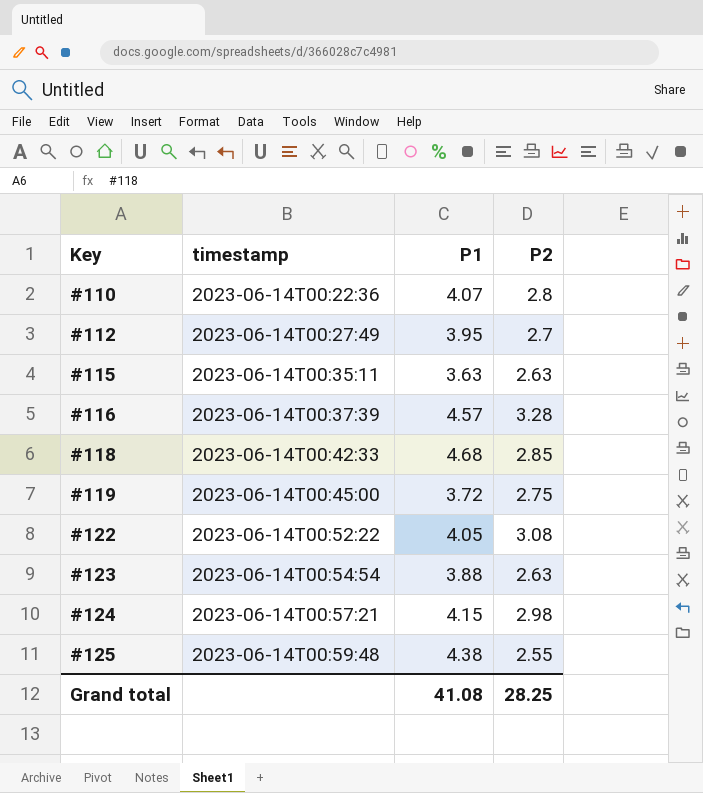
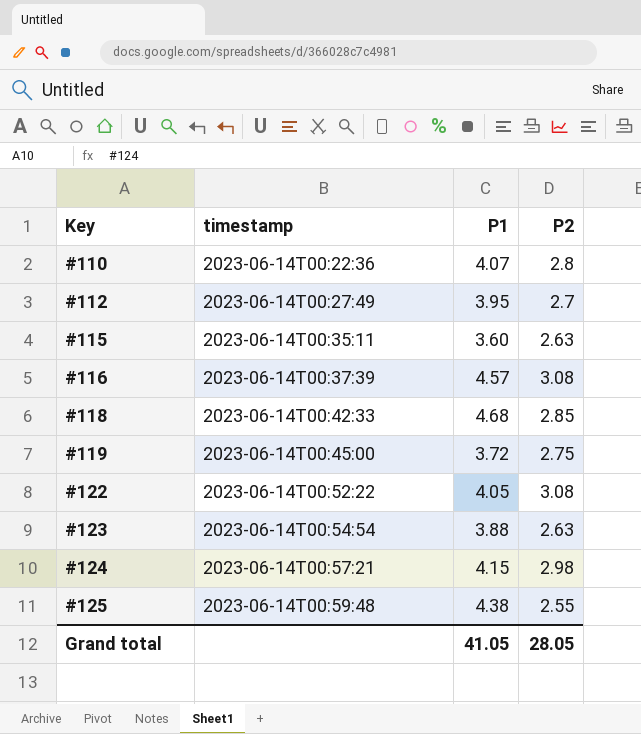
#115 | P1: 3.63 -> 3.60
#116 | P2: 3.28 -> 3.08
Grand total | P1: 41.08 -> 41.05
Grand total | P2: 28.25 -> 28.05

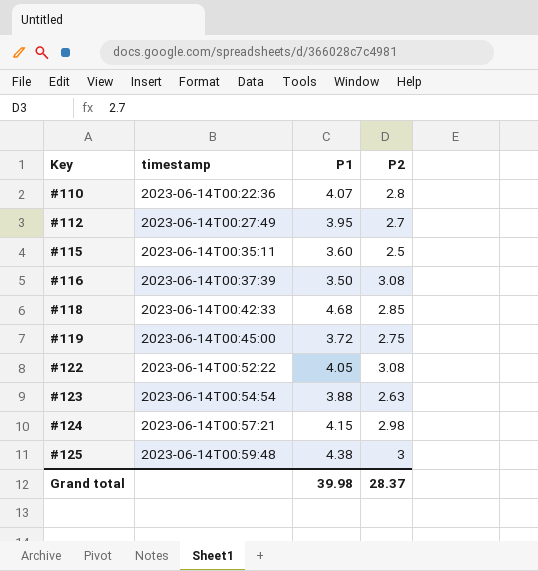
#115 | P2: 2.63 -> 2.5
#116 | P1: 4.57 -> 3.50
#125 | P2: 2.55 -> 3
Grand total | P1: 41.05 -> 39.98
Grand total | P2: 28.05 -> 28.37

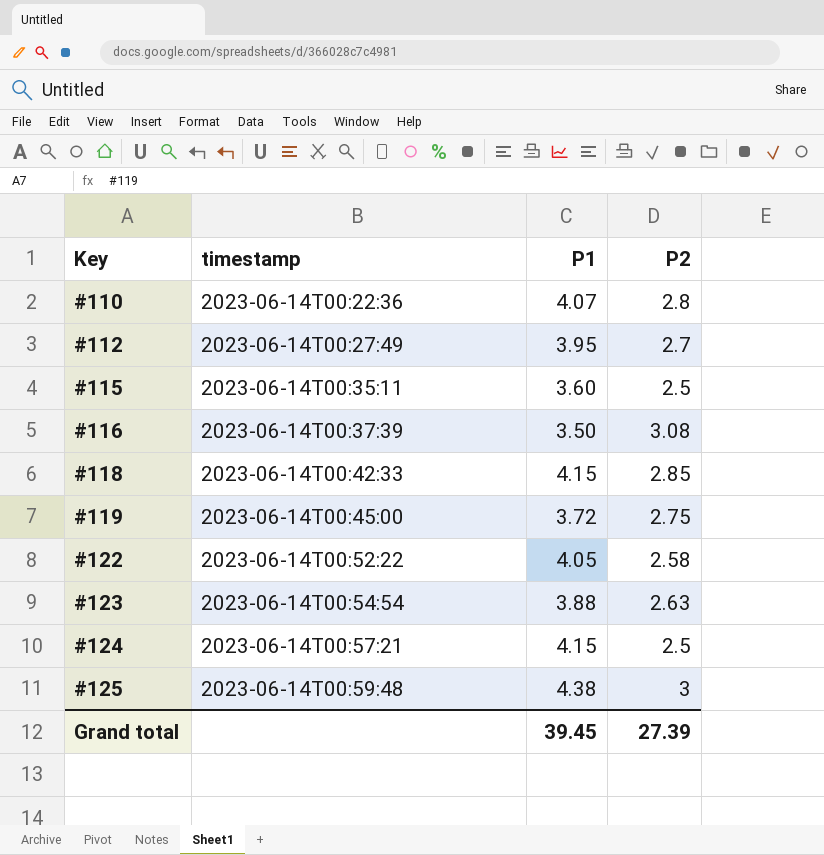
#118 | P1: 4.68 -> 4.15
#122 | P2: 3.08 -> 2.58
#124 | P2: 2.98 -> 2.5
Grand total | P1: 39.98 -> 39.45
Grand total | P2: 28.37 -> 27.39

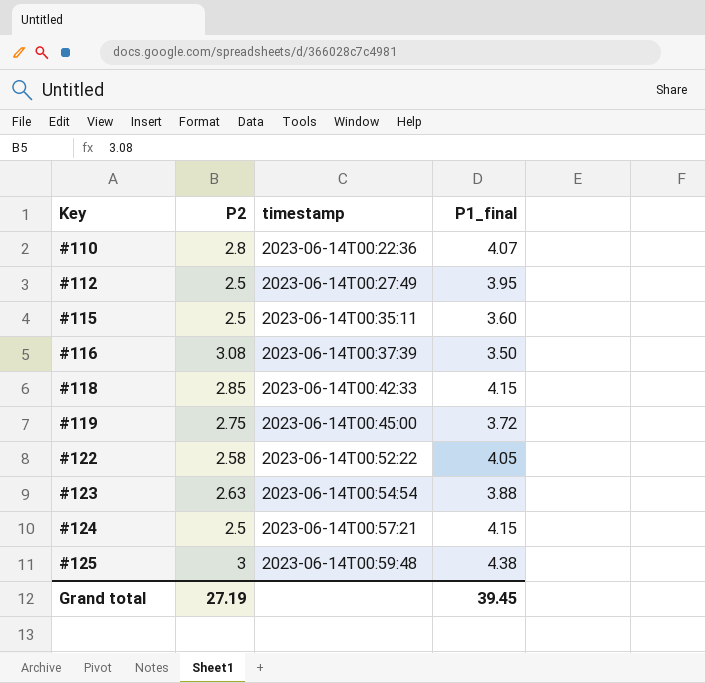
column P2 | position: 4 -> 2
column name: P1 -> P1_final
#112 | P2: 2.7 -> 2.5
Grand total | P2: 27.39 -> 27.19

